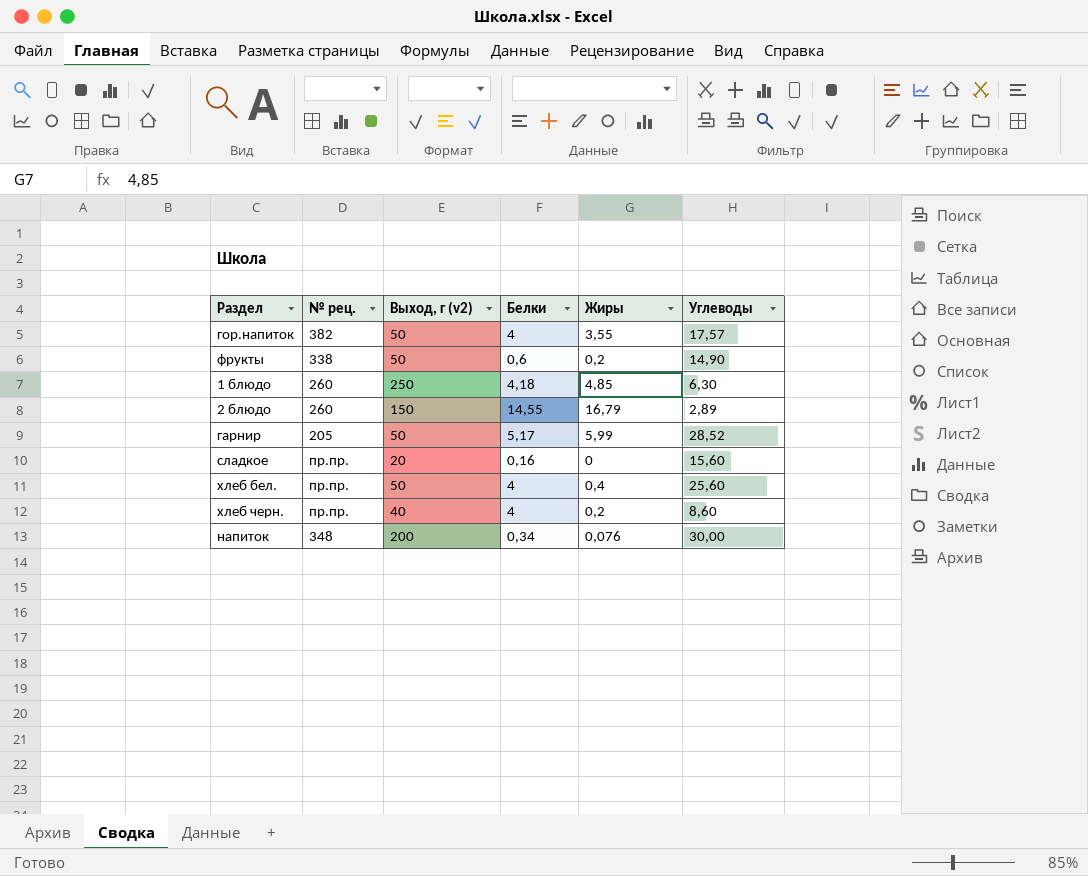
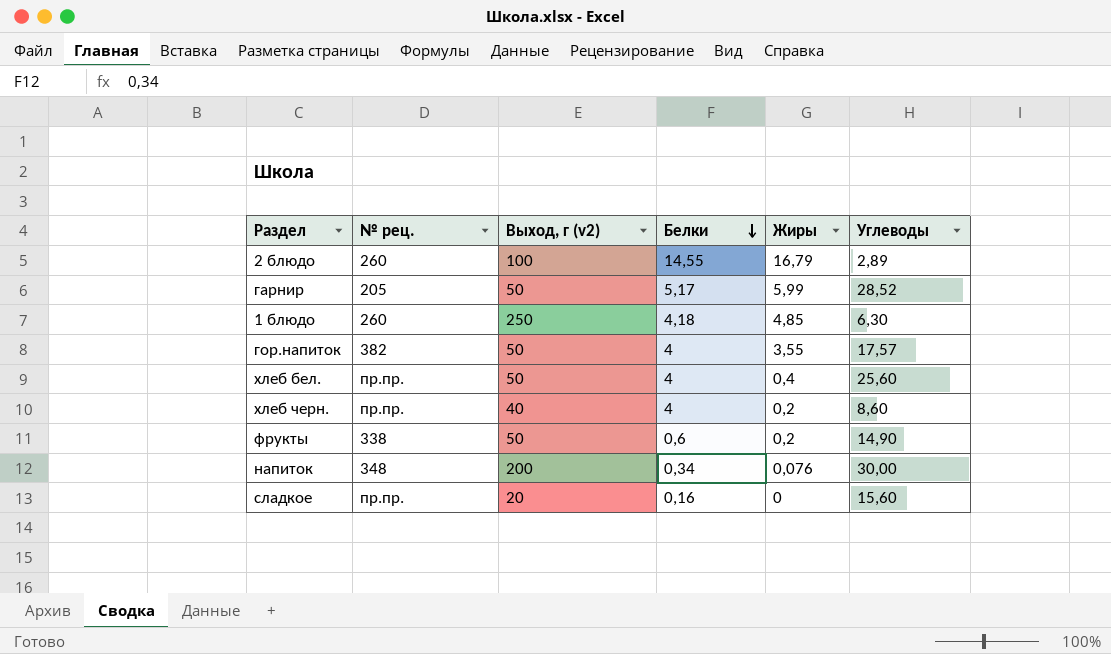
row order: none -> Белки descending
2 блюдо | Выход, г (v2): 150 -> 100

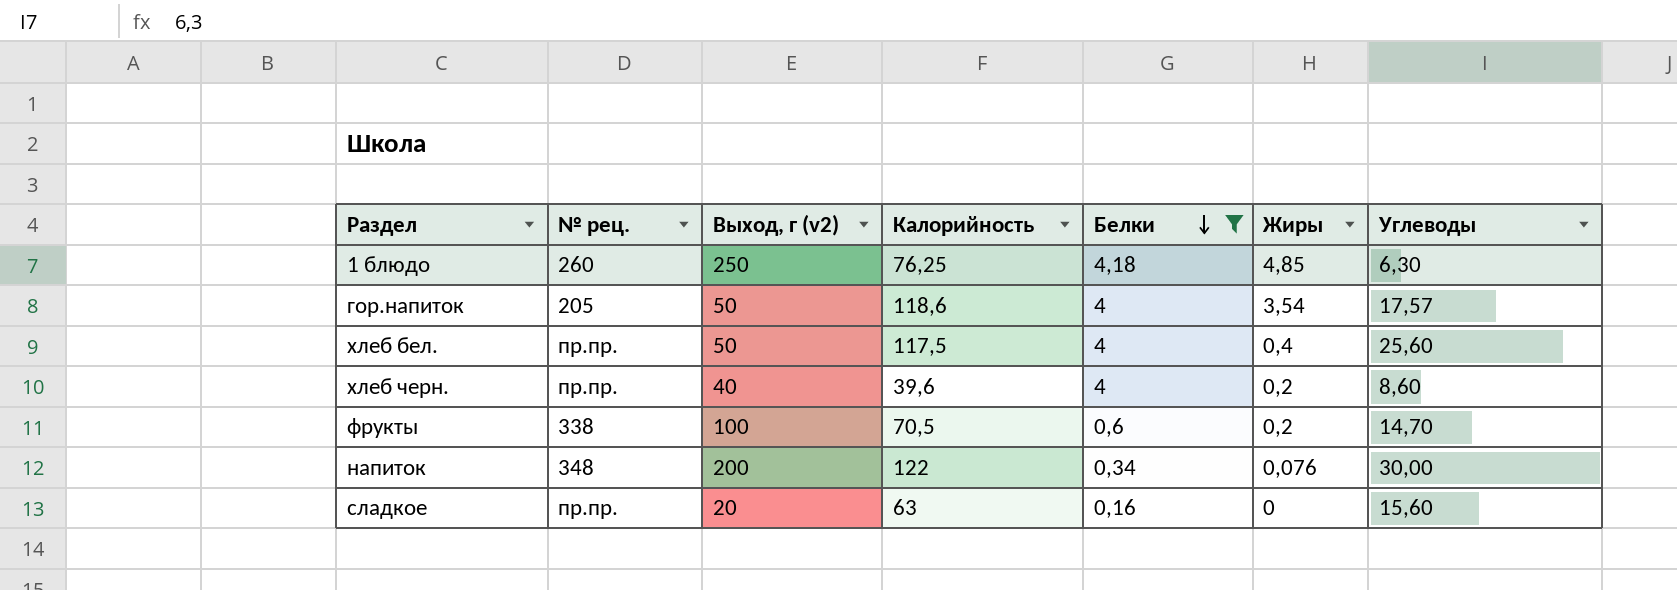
filter: none -> Белки <= 4,18
column Калорийность | position: none -> 4
гор.напиток | № рец.: 382 -> 205
гор.напиток | Жиры: 3,55 -> 3,54
фрукты | Выход, г (v2): 50 -> 100
фрукты | Углеводы: 14,90 -> 14,70

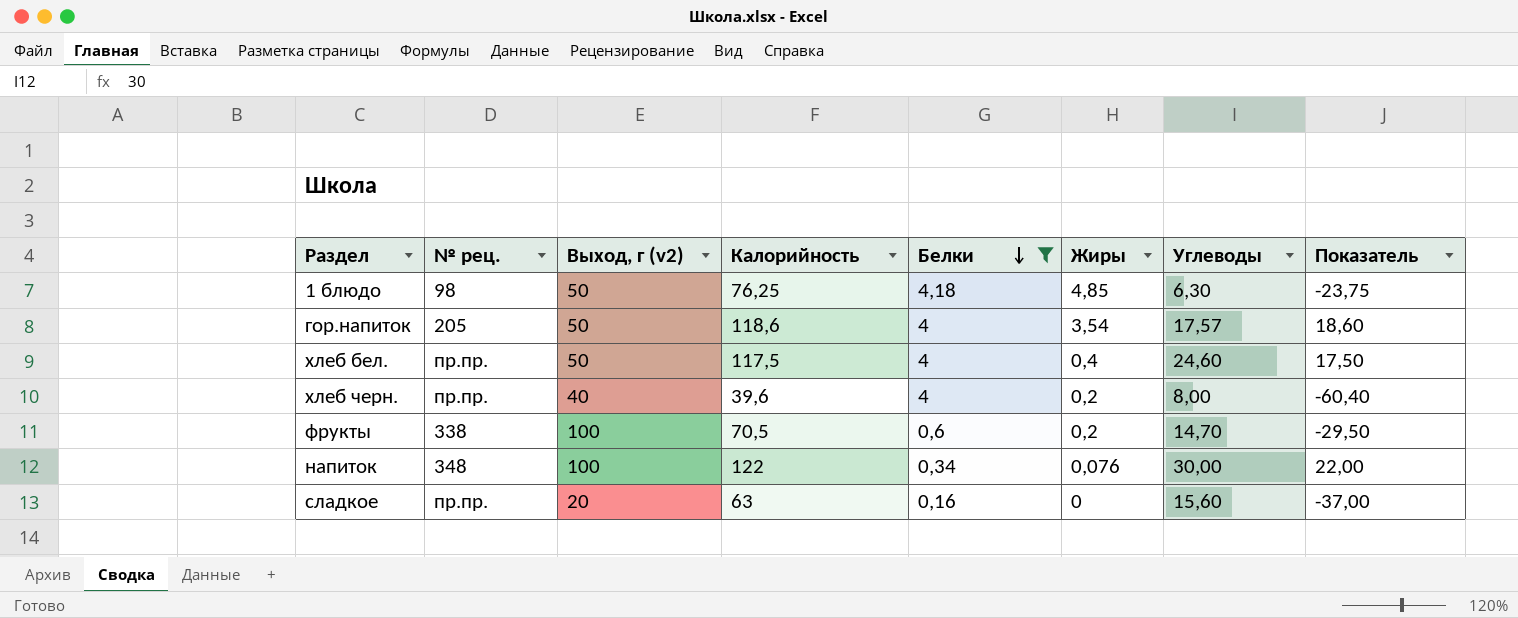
column Показатель | formula: none -> [Калорийность] - 100
1 блюдо | № рец.: 260 -> 98
1 блюдо | Выход, г (v2): 250 -> 50
хлеб бел. | Углеводы: 25,60 -> 24,60
хлеб черн. | Углеводы: 8,60 -> 8,00
напиток | Выход, г (v2): 200 -> 100

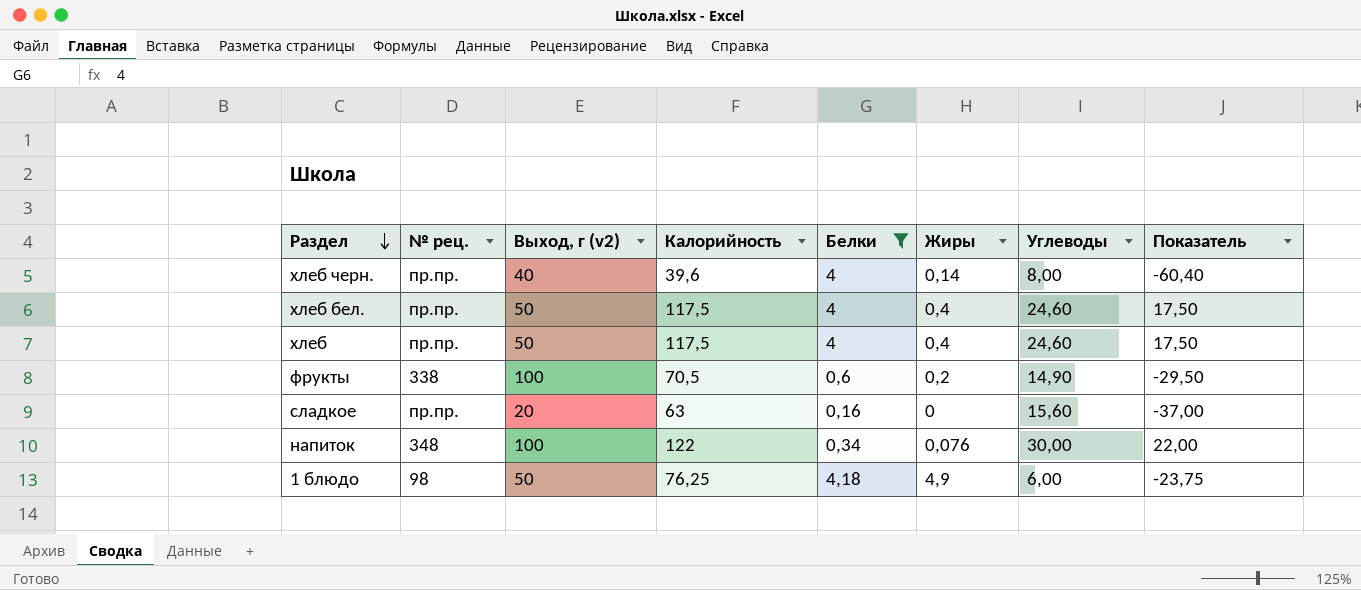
row order: Белки descending -> Раздел descending
row гор.напиток: 205 | 50 | 118,6 | 4 | 3,54 | 17,57 | 18,60 -> none
хлеб черн. | Жиры: 0,2 -> 0,14
row хлеб: none -> пр.пр. | 50 | 117,5 | 4 | 0,4 | 24,60 | 17,50
фрукты | Углеводы: 14,70 -> 14,90
1 блюдо | Жиры: 4,85 -> 4,9
1 блюдо | Углеводы: 6,30 -> 6,00

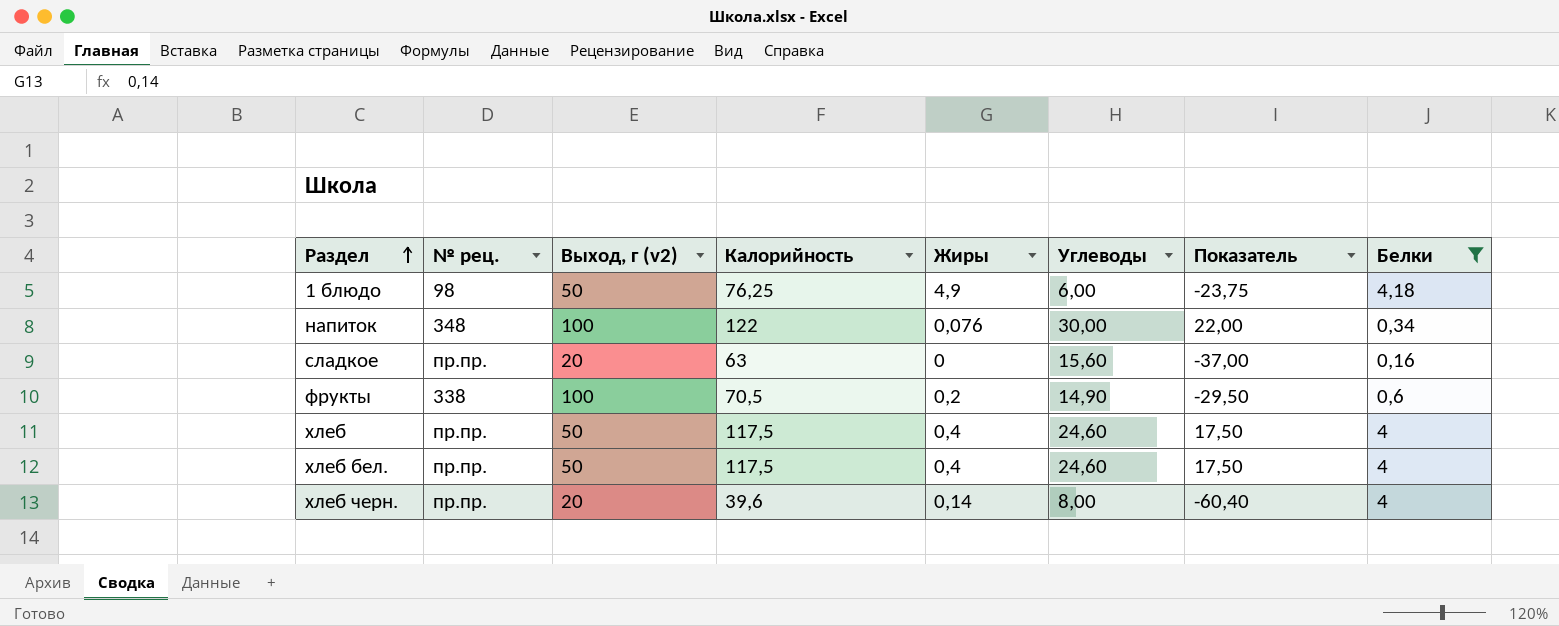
row order: Раздел descending -> Раздел ascending
column Белки | position: 5 -> 8
хлеб черн. | Выход, г (v2): 40 -> 20

